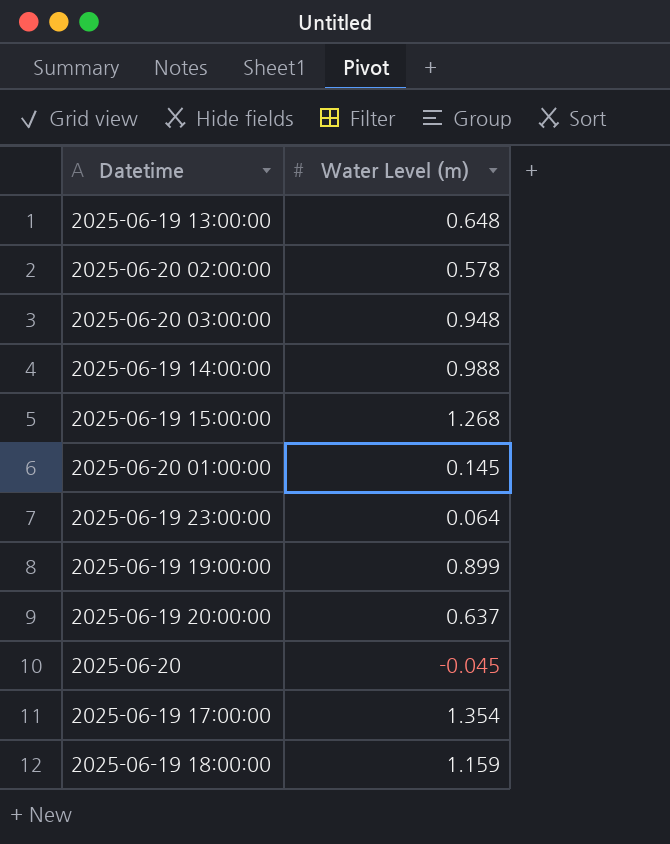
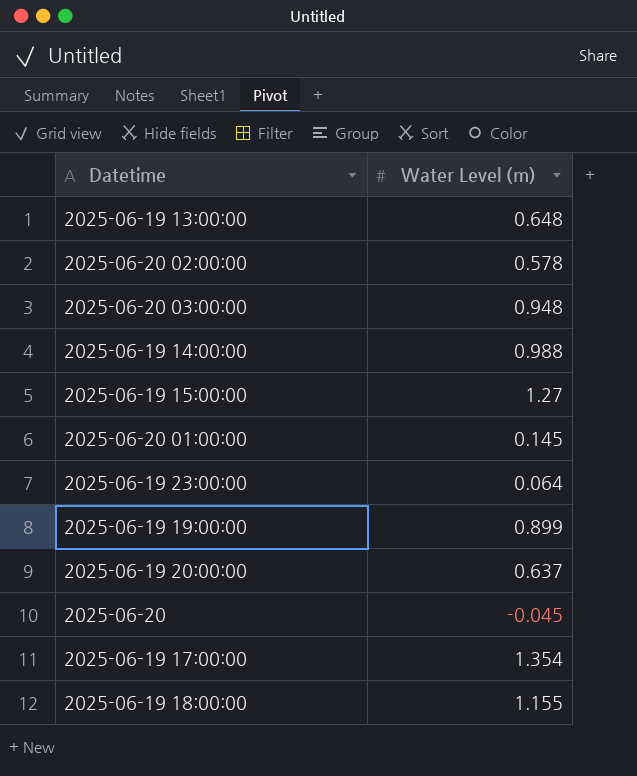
2025-06-19 15:00:00 | Water Level (m): 1.268 -> 1.27
2025-06-19 18:00:00 | Water Level (m): 1.159 -> 1.155

